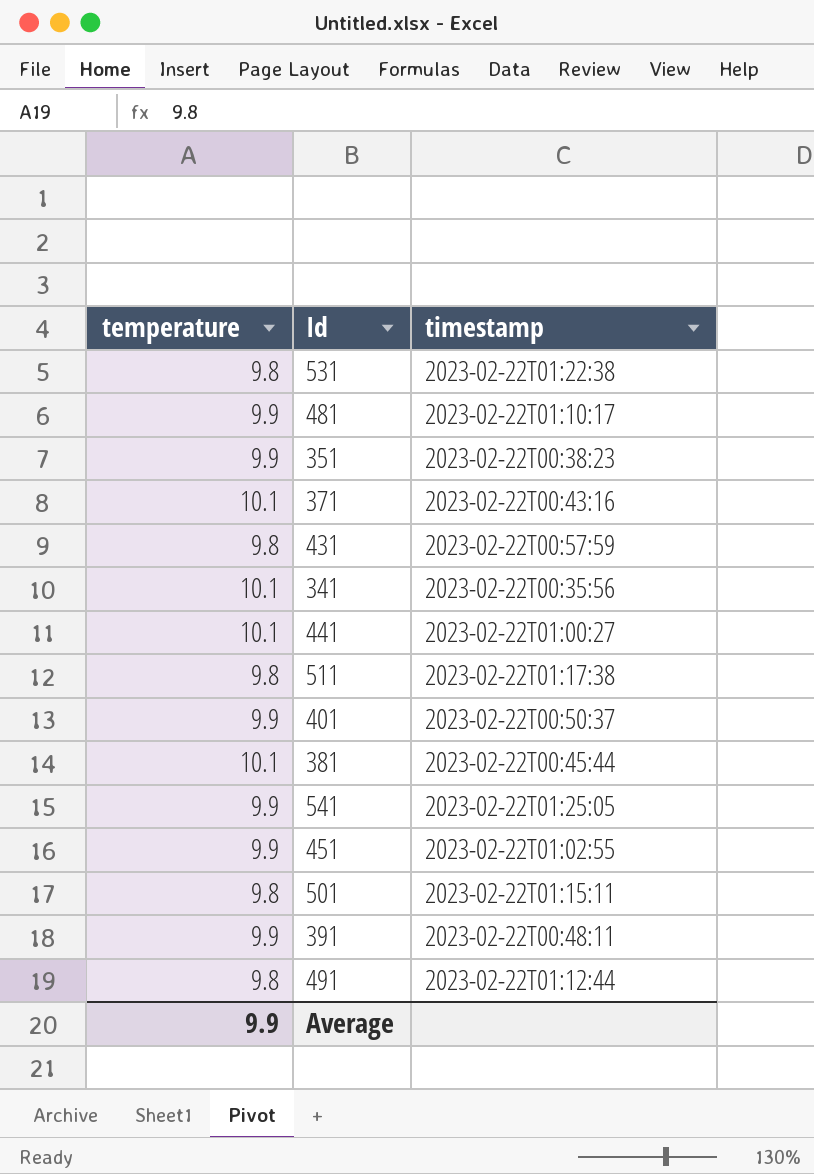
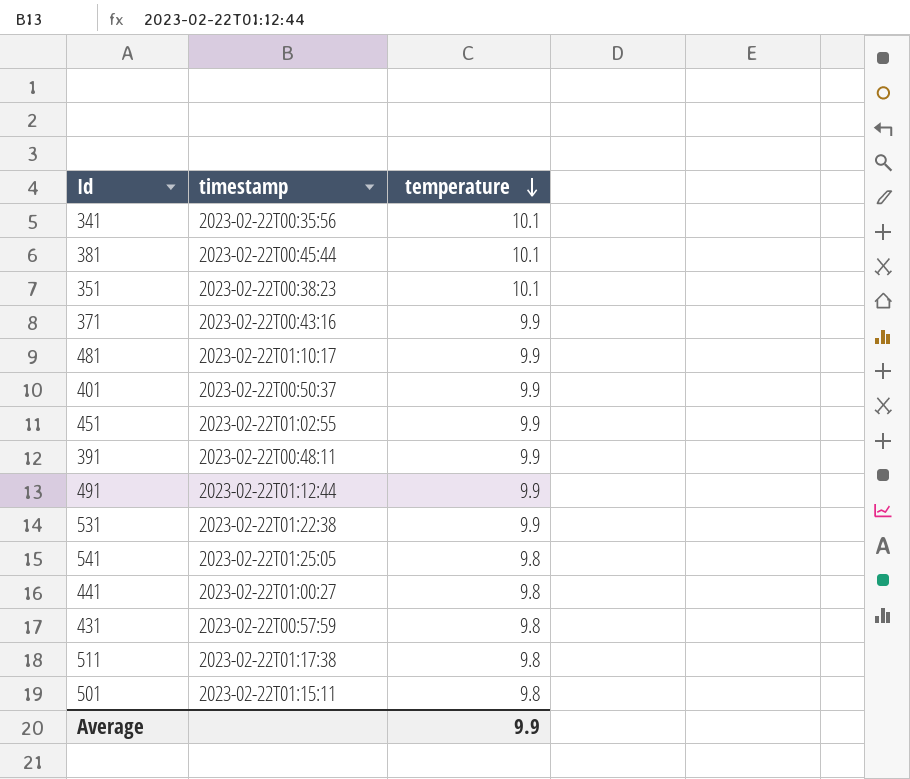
row order: none -> temperature descending
column temperature | position: 1 -> 3
351 | temperature: 9.9 -> 10.1
371 | temperature: 10.1 -> 9.9
491 | temperature: 9.8 -> 9.9
531 | temperature: 9.8 -> 9.9
541 | temperature: 9.9 -> 9.8
441 | temperature: 10.1 -> 9.8

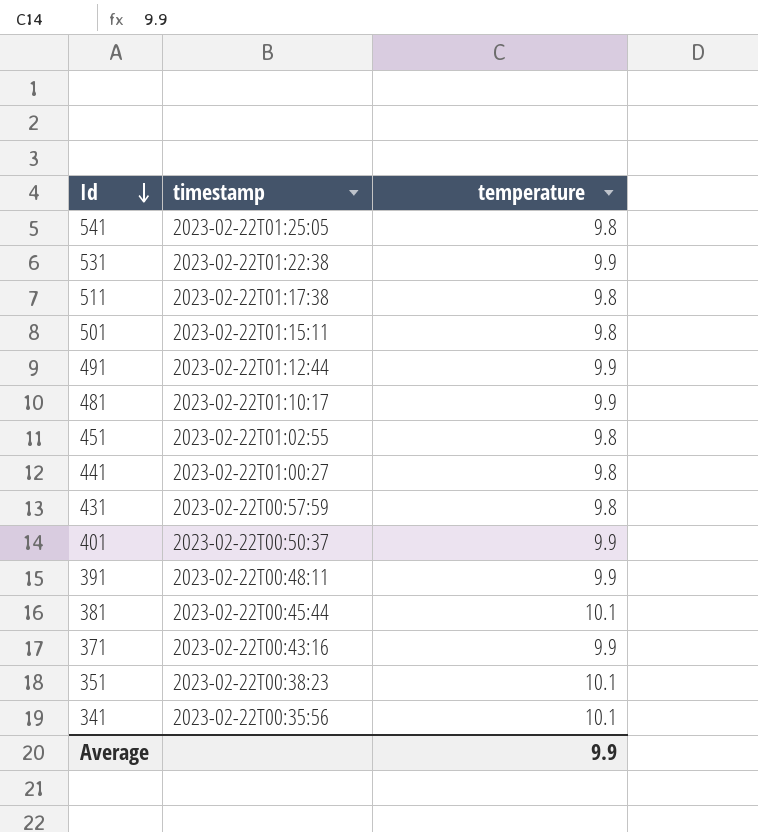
row order: temperature descending -> Id descending
451 | temperature: 9.9 -> 9.8

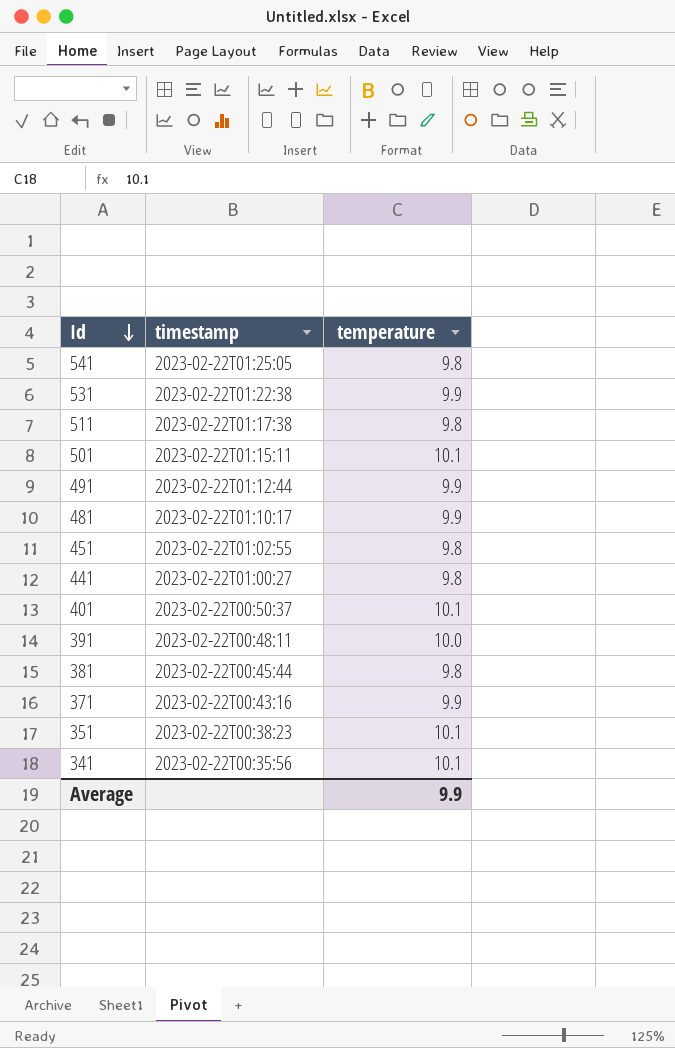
row 431: 2023-02-22T00:57:59 | 9.8 -> none
501 | temperature: 9.8 -> 10.1
401 | temperature: 9.9 -> 10.1
391 | temperature: 9.9 -> 10.0
381 | temperature: 10.1 -> 9.8

